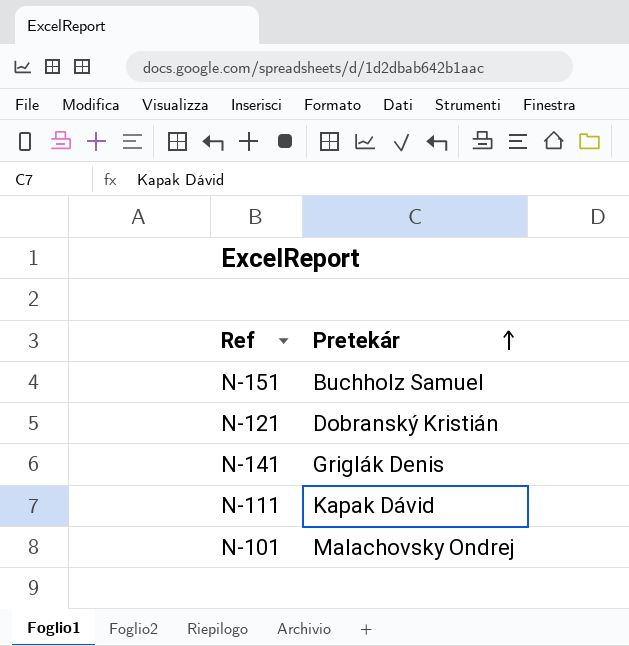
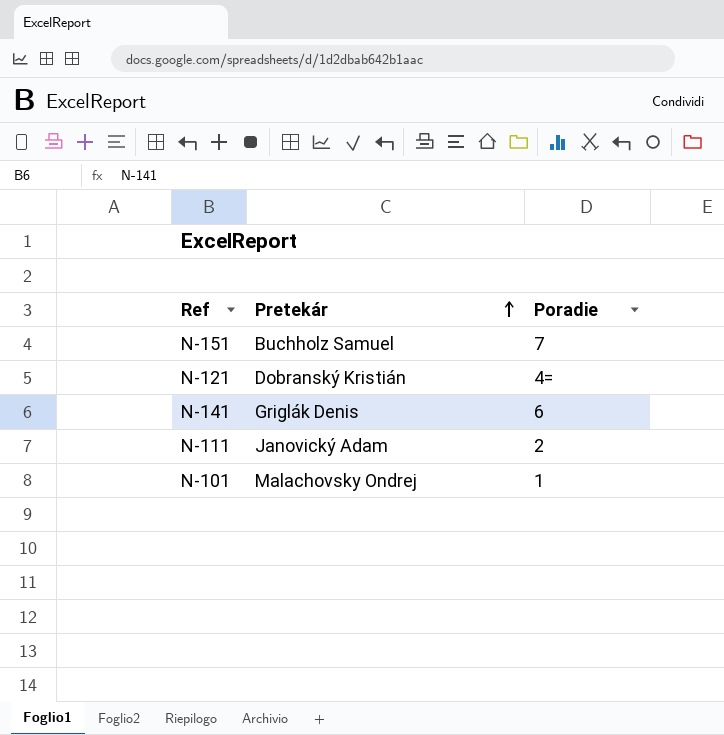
column Poradie | position: none -> 3
N-111 | Pretekár: Kapak Dávid -> Janovický Adam

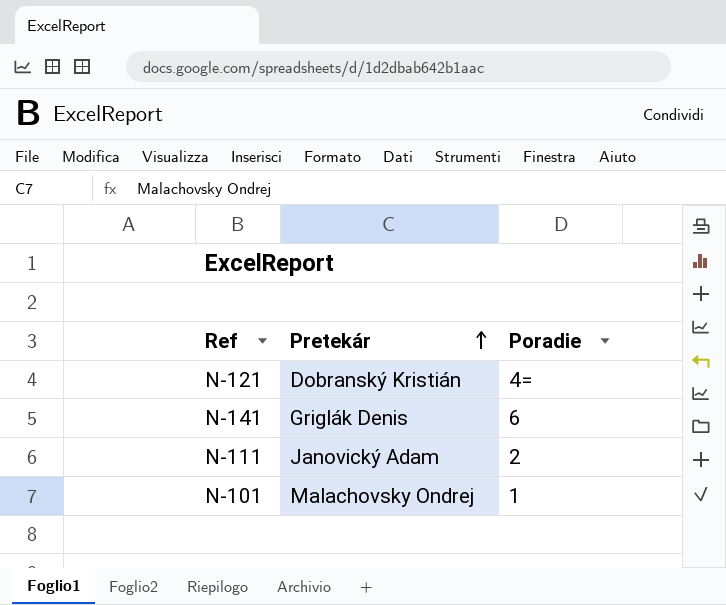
row N-151: Buchholz Samuel | 7 -> none

